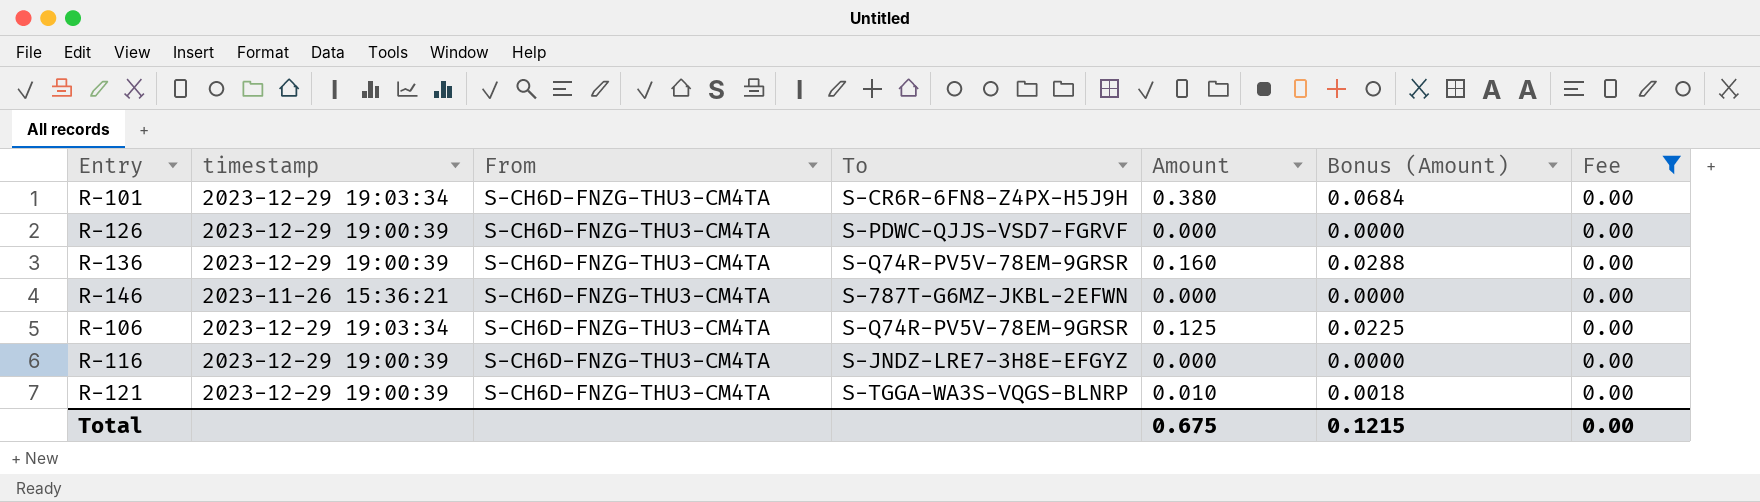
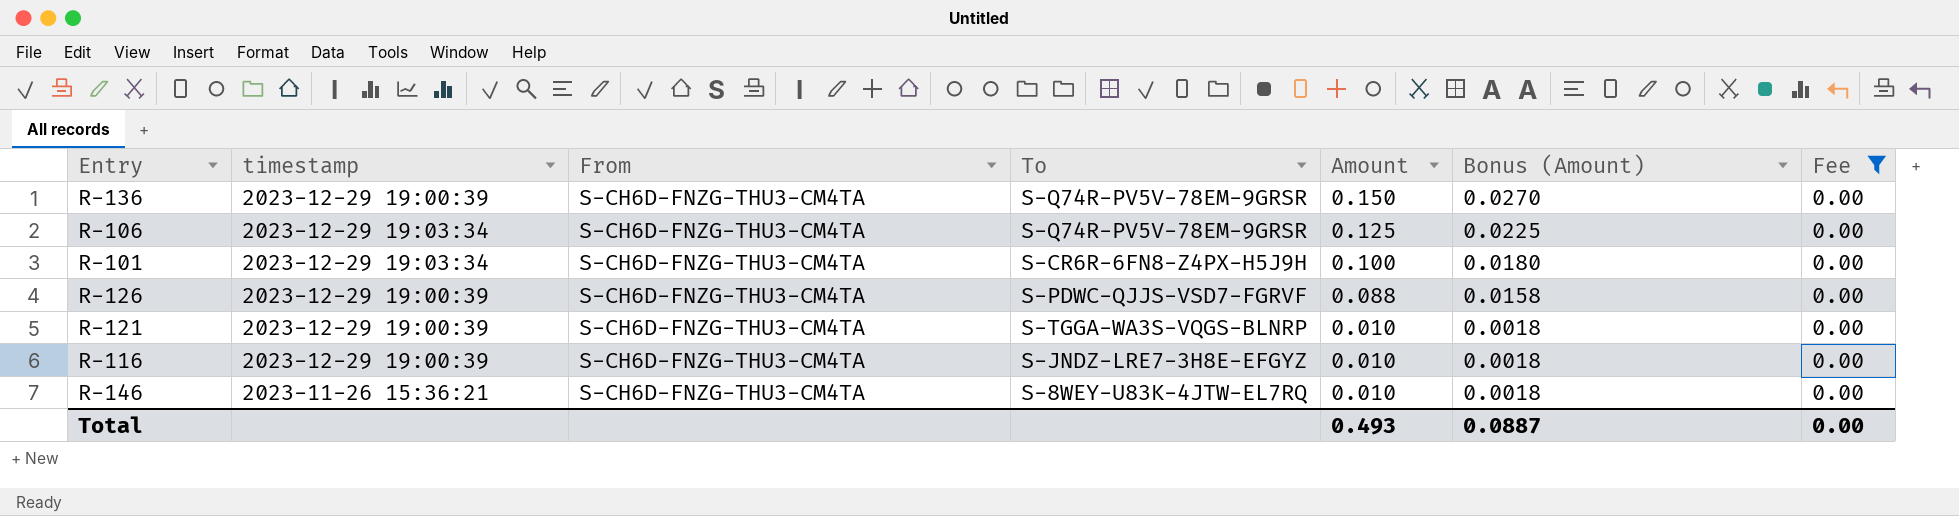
row order: none -> Amount descending
R-136 | Amount: 0.160 -> 0.150
R-136 | Bonus (Amount): 0.0288 -> 0.0270
R-101 | Amount: 0.380 -> 0.100
R-101 | Bonus (Amount): 0.0684 -> 0.0180
R-126 | Amount: 0.000 -> 0.088
R-126 | Bonus (Amount): 0.0000 -> 0.0158
R-116 | Amount: 0.000 -> 0.010
R-116 | Bonus (Amount): 0.0000 -> 0.0018
R-146 | To: S-787T-G6MZ-JKBL-2EFWN -> S-8WEY-U83K-4JTW-EL7RQ
R-146 | Amount: 0.000 -> 0.010
R-146 | Bonus (Amount): 0.0000 -> 0.0018
Total | Amount: 0.675 -> 0.493
Total | Bonus (Amount): 0.1215 -> 0.0887

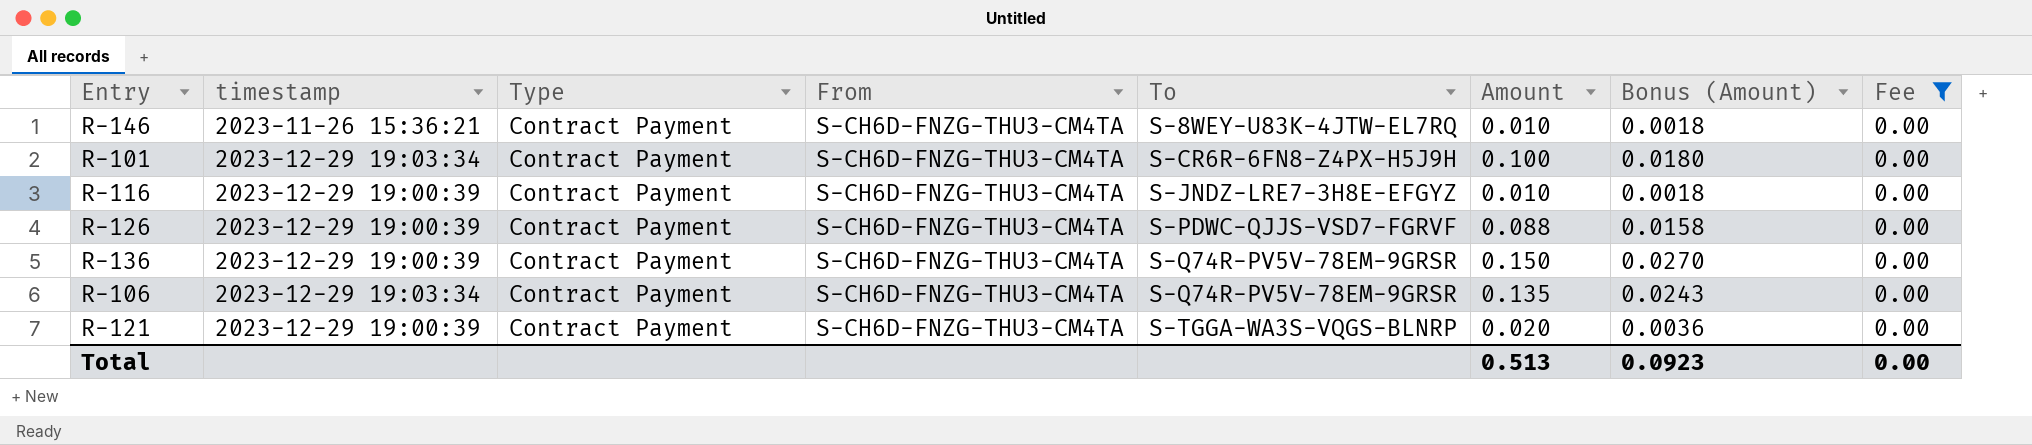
row order: Amount descending -> To ascending
column Type | position: none -> 3
R-106 | Amount: 0.125 -> 0.135
R-106 | Bonus (Amount): 0.0225 -> 0.0243
R-121 | Amount: 0.010 -> 0.020
R-121 | Bonus (Amount): 0.0018 -> 0.0036
Total | Amount: 0.493 -> 0.513
Total | Bonus (Amount): 0.0887 -> 0.0923

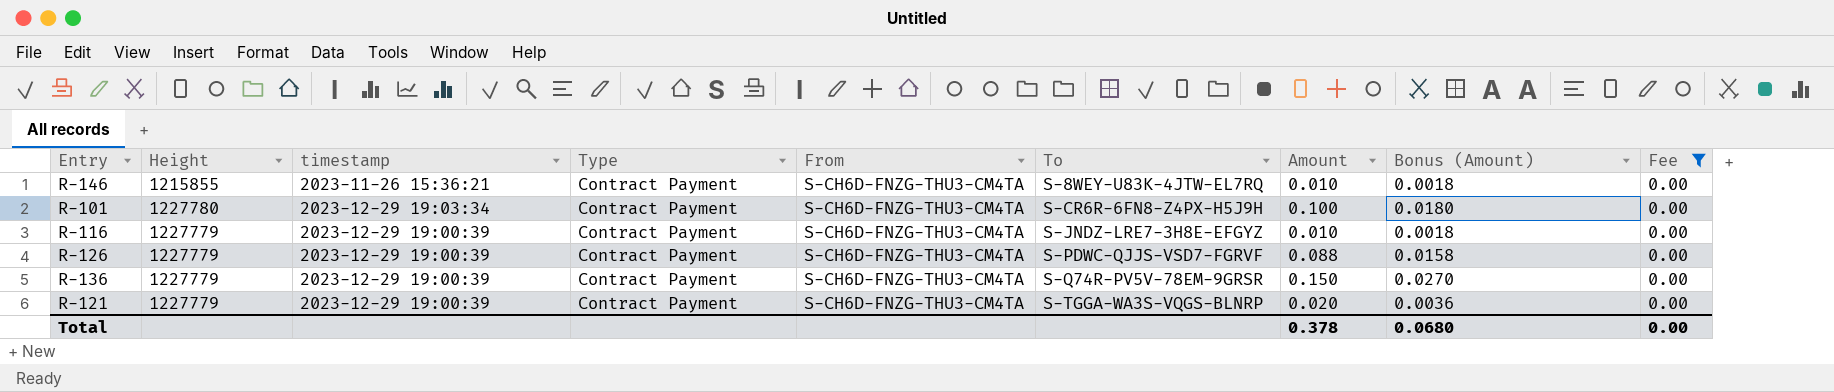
column Height | position: none -> 2
row R-106: 2023-12-29 19:03:34 | Contract Payment | S-CH6D-FNZG-THU3-CM4TA | S-Q74R-PV5V-78EM-9GRSR | 0.135 | 0.0243 | 0.00 -> none
Total | Amount: 0.513 -> 0.378
Total | Bonus (Amount): 0.0923 -> 0.0680

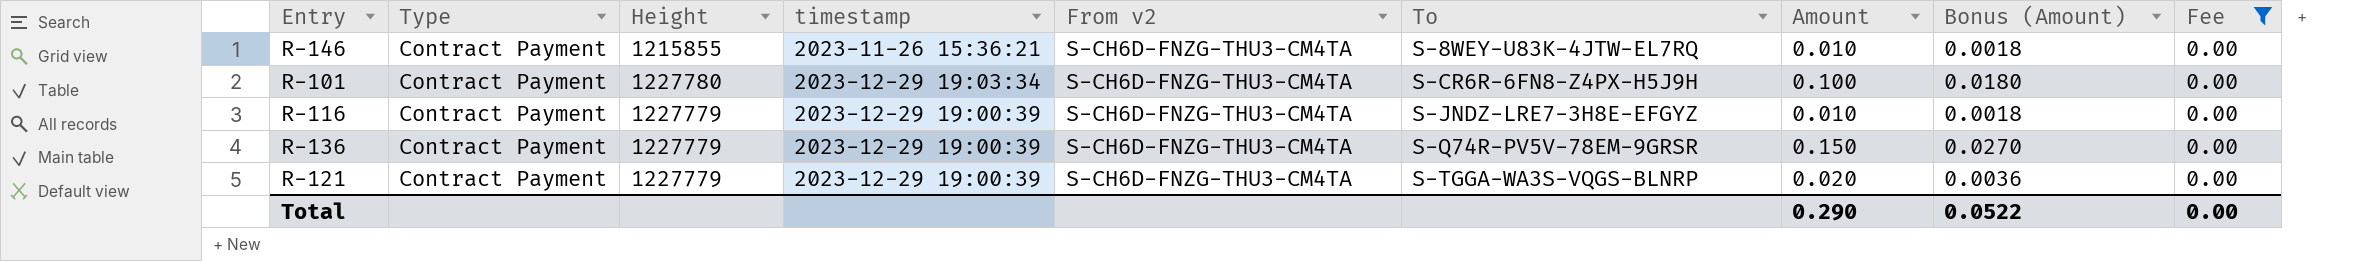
column Type | position: 4 -> 2
column name: From -> From v2
row R-126: 1227779 | 2023-12-29 19:00:39 | Contract Payment | S-CH6D-FNZG-THU3-CM4TA | S-PDWC-QJJS-VSD7-FGRVF | 0.088 | 0.0158 | 0.00 -> none
Total | Amount: 0.378 -> 0.290
Total | Bonus (Amount): 0.0680 -> 0.0522

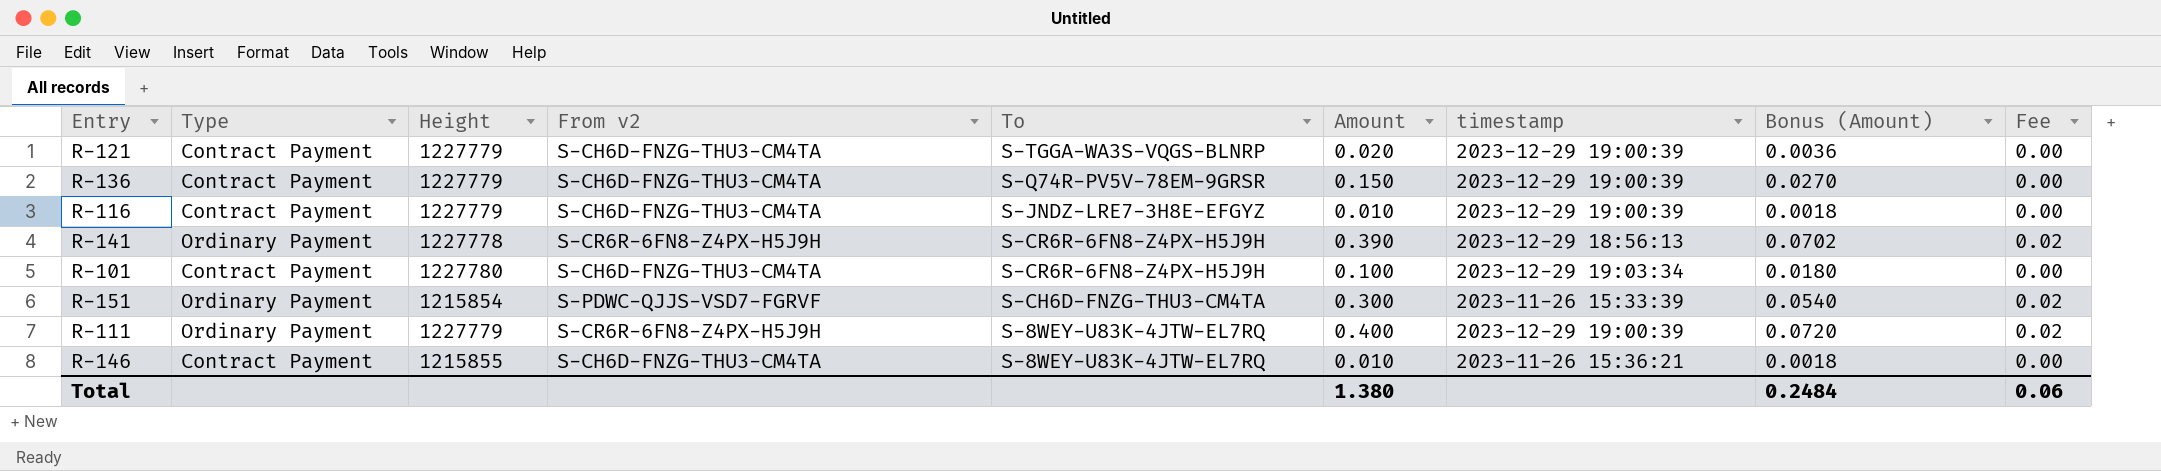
filter: Fee = 0.00 -> none
row order: To ascending -> To descending
column timestamp | position: 4 -> 7
Total | Amount: 0.290 -> 1.380
Total | Bonus (Amount): 0.0522 -> 0.2484
Total | Fee: 0.00 -> 0.06

